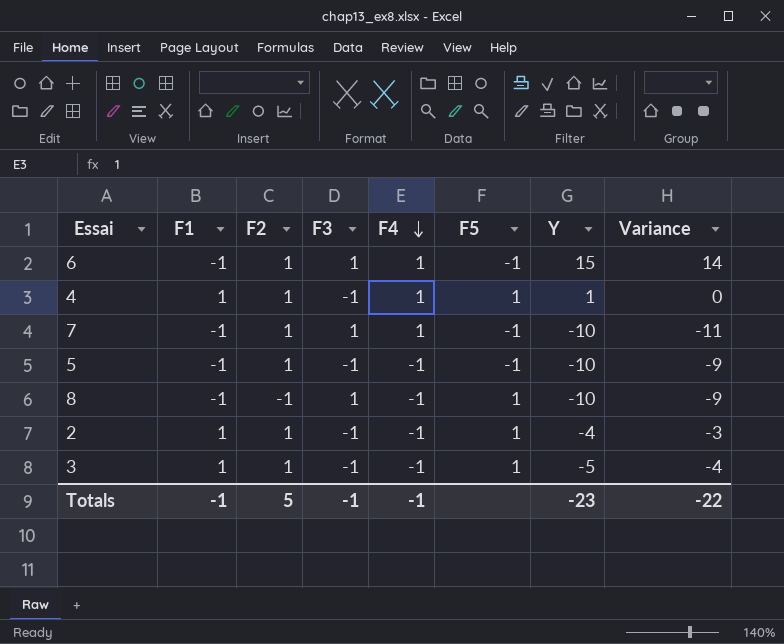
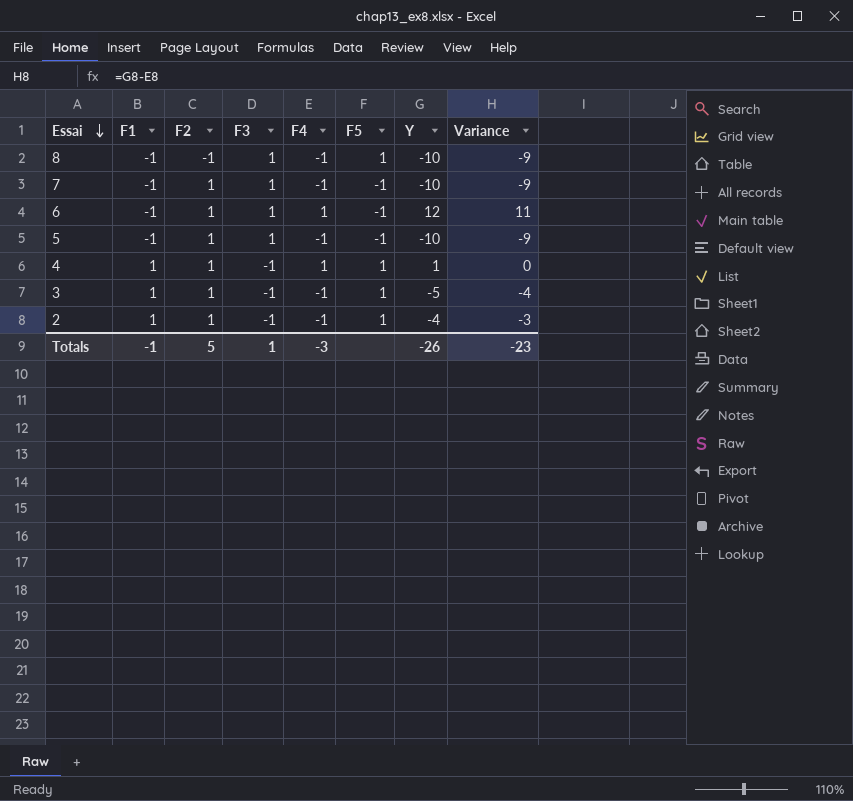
row order: F4 descending -> Essai descending
7 | F4: 1 -> -1
7 | Variance: -11 -> -9
6 | Y: 15 -> 12
6 | Variance: 14 -> 11
5 | F3: -1 -> 1
Totals | F3: -1 -> 1
Totals | F4: -1 -> -3
Totals | Y: -23 -> -26
Totals | Variance: -22 -> -23

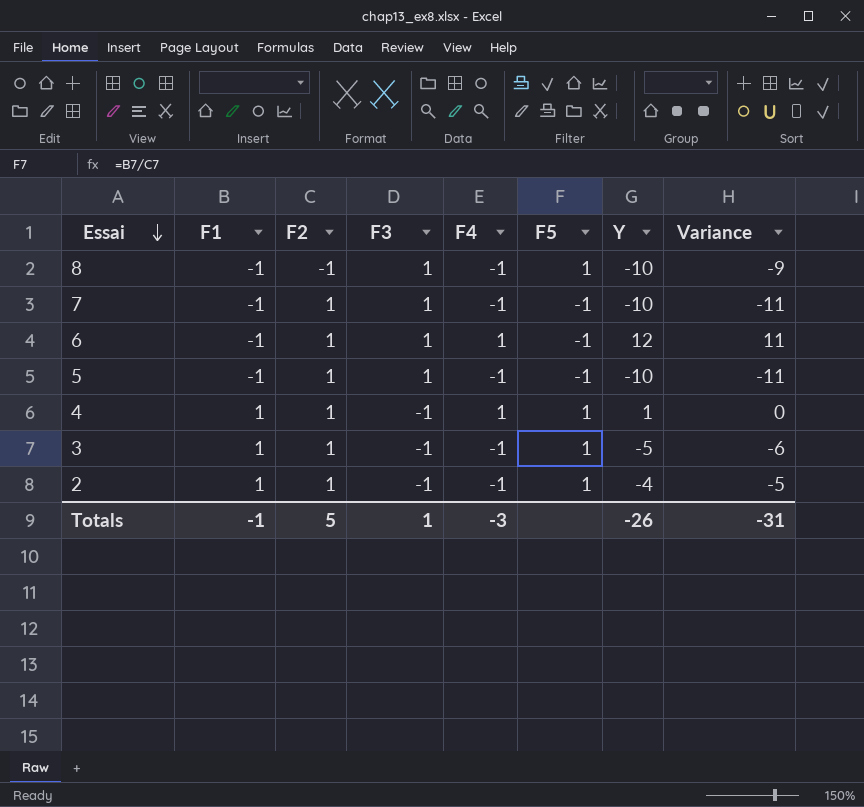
column Variance | formula: [Y] - [F4] -> [Y] - [F2]
Totals | Variance: -23 -> -31

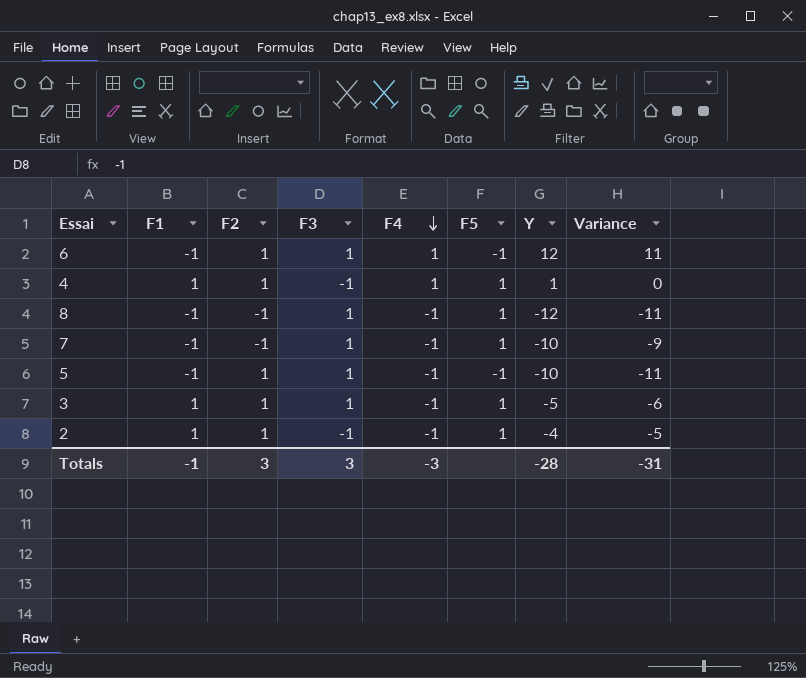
row order: Essai descending -> F4 descending
8 | Y: -10 -> -12
8 | Variance: -9 -> -11
7 | F2: 1 -> -1
7 | F5: -1 -> 1
7 | Variance: -11 -> -9
3 | F3: -1 -> 1
Totals | F2: 5 -> 3
Totals | F3: 1 -> 3
Totals | Y: -26 -> -28

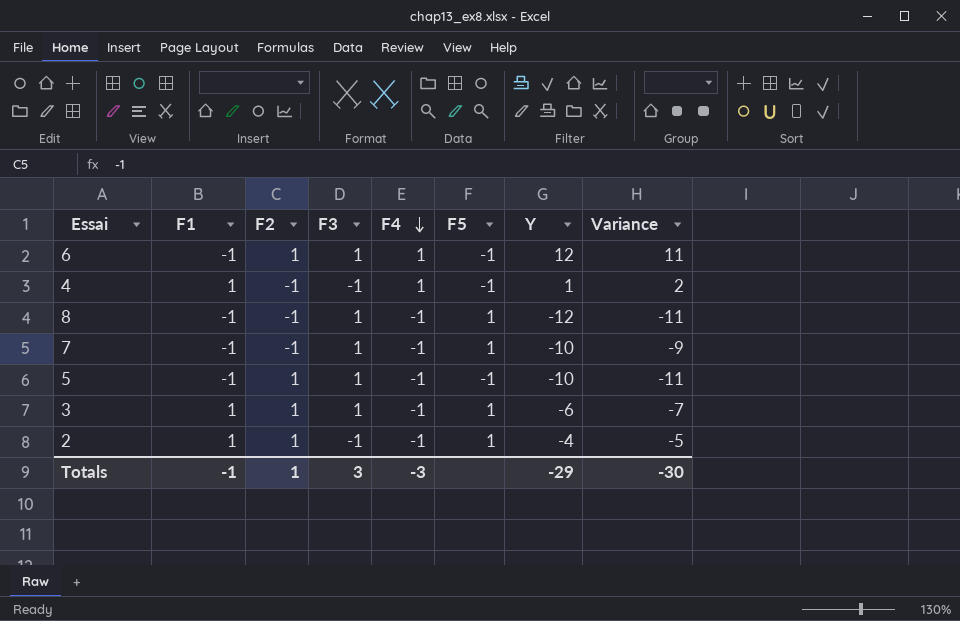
4 | F2: 1 -> -1
4 | F5: 1 -> -1
4 | Variance: 0 -> 2
3 | Y: -5 -> -6
3 | Variance: -6 -> -7
Totals | F2: 3 -> 1
Totals | Y: -28 -> -29
Totals | Variance: -31 -> -30

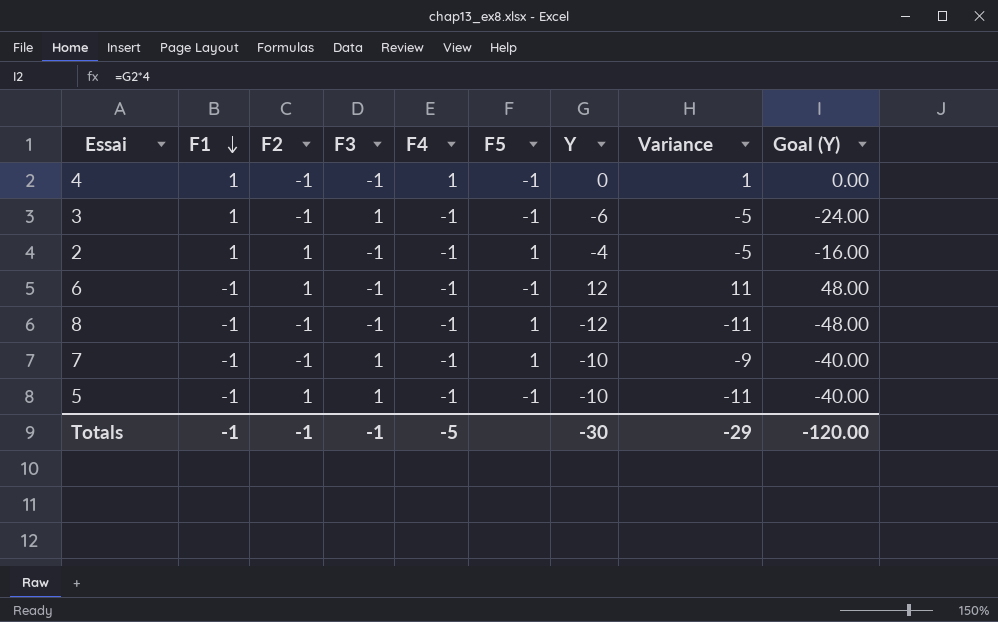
row order: F4 descending -> F1 descending
column Goal (Y) | formula: none -> [Y] * 4
4 | Y: 1 -> 0
4 | Variance: 2 -> 1
3 | F2: 1 -> -1
3 | F5: 1 -> -1
3 | Variance: -7 -> -5
6 | F3: 1 -> -1
6 | F4: 1 -> -1
8 | F3: 1 -> -1
Totals | F2: 1 -> -1
Totals | F3: 3 -> -1
Totals | F4: -3 -> -5
Totals | Y: -29 -> -30
Totals | Variance: -30 -> -29

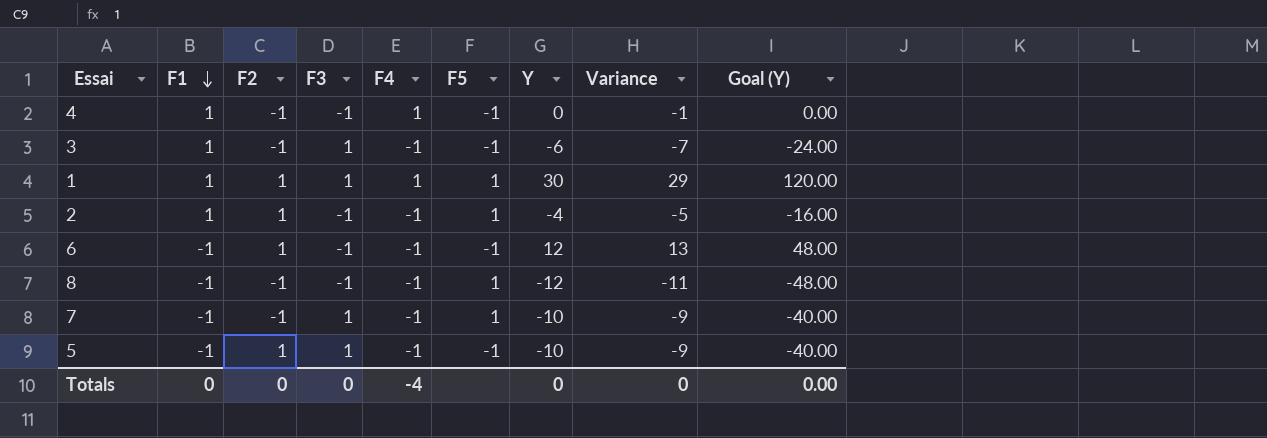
column Variance | formula: [Y] - [F2] -> [Y] - [F1]
row 1: none -> 1 | 1 | 1 | 1 | 1 | 30 | 29 | 120.00
Totals | F1: -1 -> 0
Totals | F2: -1 -> 0
Totals | F3: -1 -> 0
Totals | F4: -5 -> -4
Totals | Y: -30 -> 0
Totals | Variance: -29 -> 0
Totals | Goal (Y): -120.00 -> 0.00

